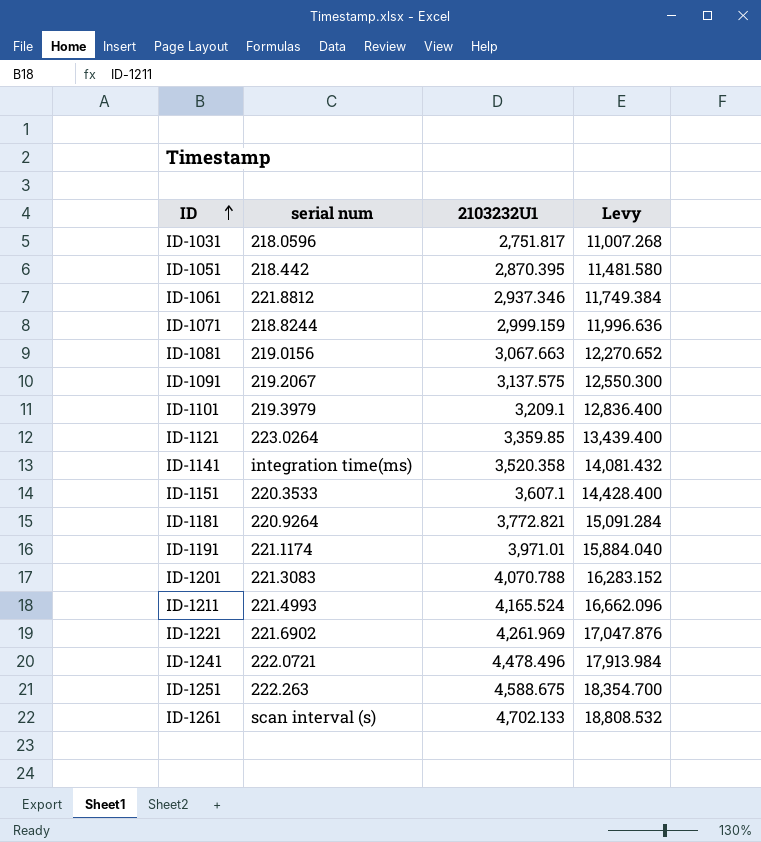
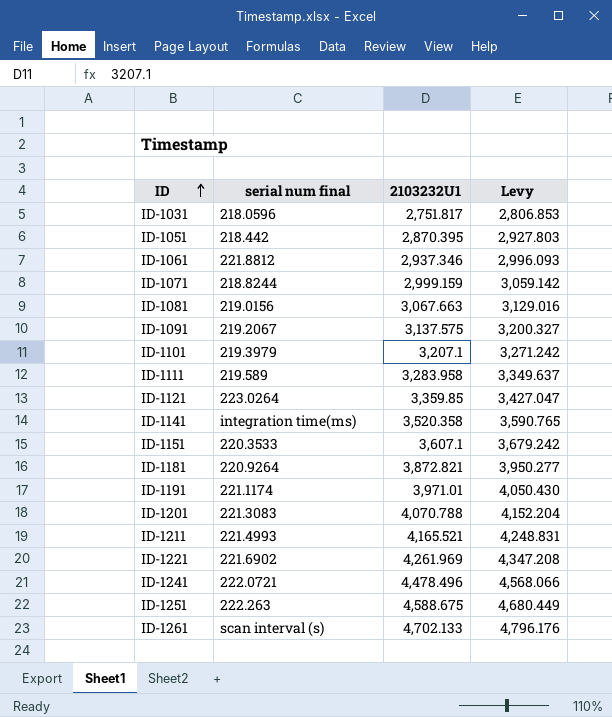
column name: serial num -> serial num final
column Levy | formula: [2103232U1] * 4 -> [2103232U1] * 1.02
ID-1101 | 2103232U1: 3,209.1 -> 3,207.1
row ID-1111: none -> 219.589 | 3,283.958 | 3,349.637
ID-1181 | 2103232U1: 3,772.821 -> 3,872.821
ID-1211 | 2103232U1: 4,165.524 -> 4,165.521

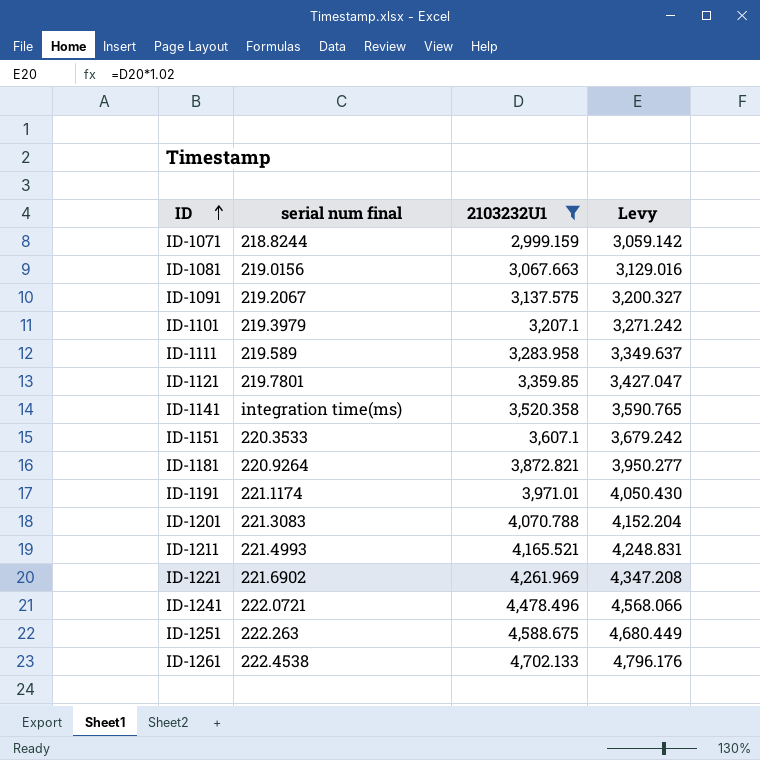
filter: none -> 2103232U1 >= 2,999.159
ID-1121 | serial num final: 223.0264 -> 219.7801
ID-1261 | serial num final: scan interval (s) -> 222.4538

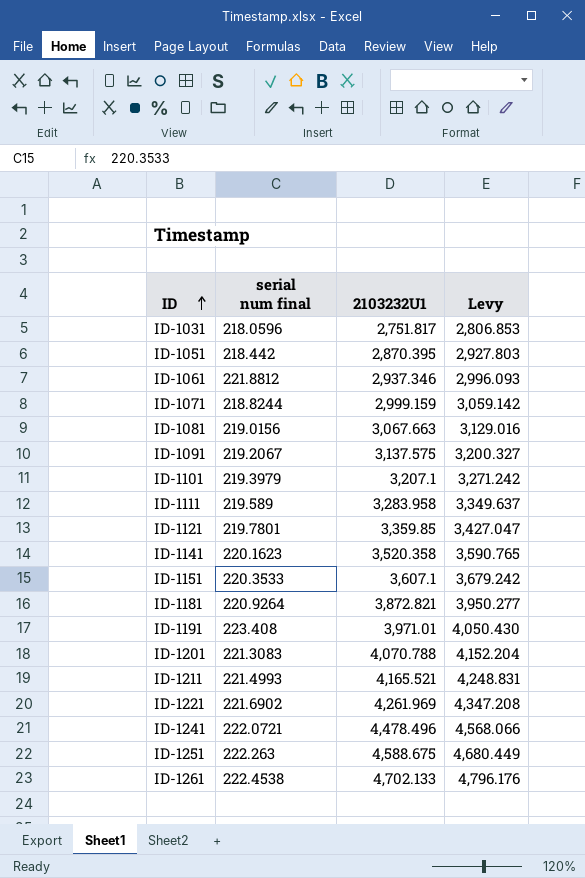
filter: 2103232U1 >= 2,999.159 -> none
ID-1141 | serial num final: integration time(ms) -> 220.1623
ID-1191 | serial num final: 221.1174 -> 223.408

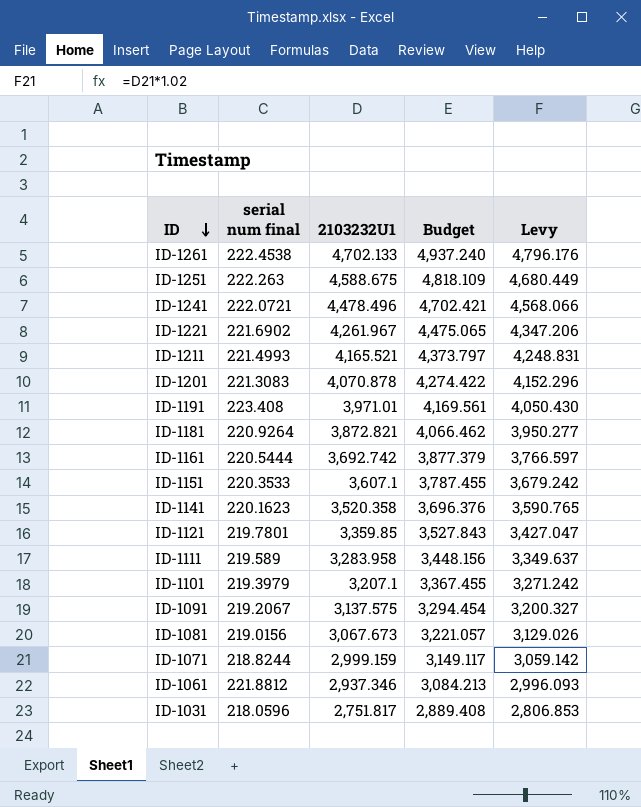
row order: ID ascending -> ID descending
column Budget | formula: none -> [2103232U1] * 1.05
row ID-1051: 218.442 | 2,870.395 | 2,927.803 -> none
ID-1221 | 2103232U1: 4,261.969 -> 4,261.967
ID-1221 | Levy: 4,347.208 -> 4,347.206
ID-1201 | 2103232U1: 4,070.788 -> 4,070.878
ID-1201 | Levy: 4,152.204 -> 4,152.296
row ID-1161: none -> 220.5444 | 3,692.742 | 3,877.379 | 3,766.597
ID-1081 | 2103232U1: 3,067.663 -> 3,067.673
ID-1081 | Levy: 3,129.016 -> 3,129.026

